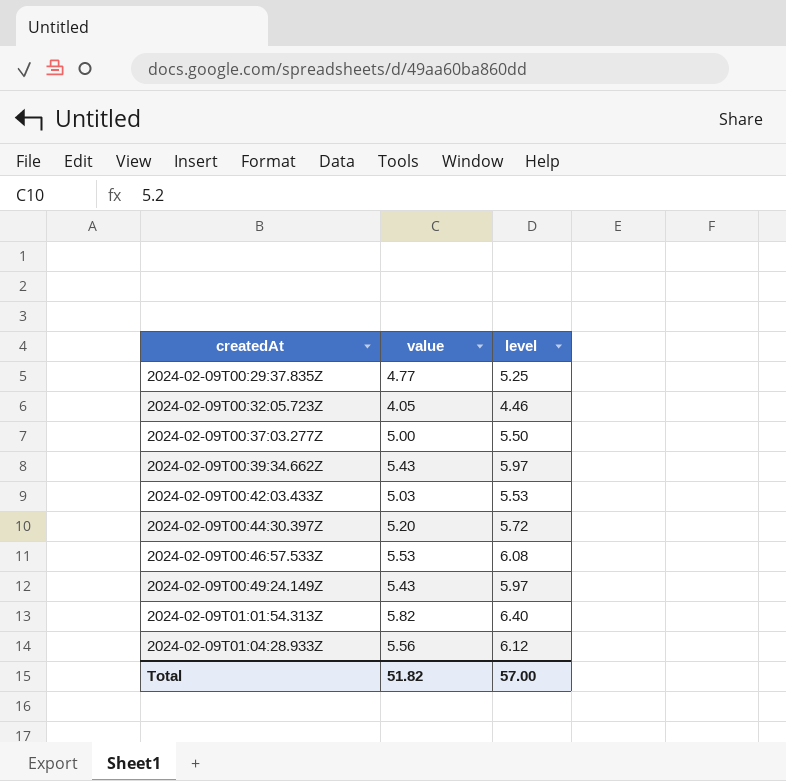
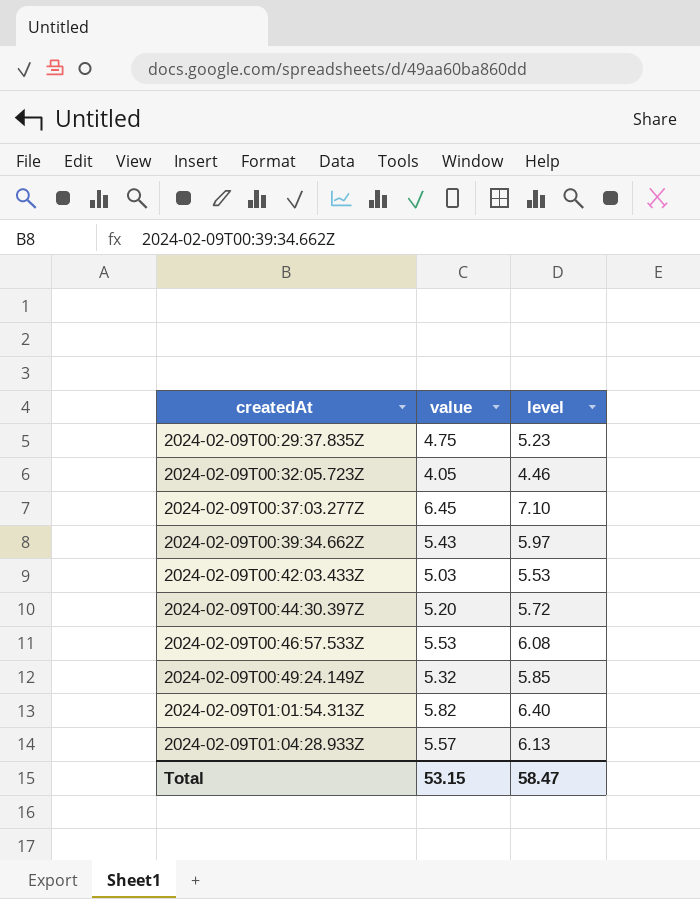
2024-02-09T00:29:37.835Z | value: 4.77 -> 4.75
2024-02-09T00:29:37.835Z | level: 5.25 -> 5.23
2024-02-09T00:37:03.277Z | value: 5.00 -> 6.45
2024-02-09T00:37:03.277Z | level: 5.50 -> 7.10
2024-02-09T00:49:24.149Z | value: 5.43 -> 5.32
2024-02-09T00:49:24.149Z | level: 5.97 -> 5.85
2024-02-09T01:04:28.933Z | value: 5.56 -> 5.57
2024-02-09T01:04:28.933Z | level: 6.12 -> 6.13
Total | value: 51.82 -> 53.15
Total | level: 57.00 -> 58.47

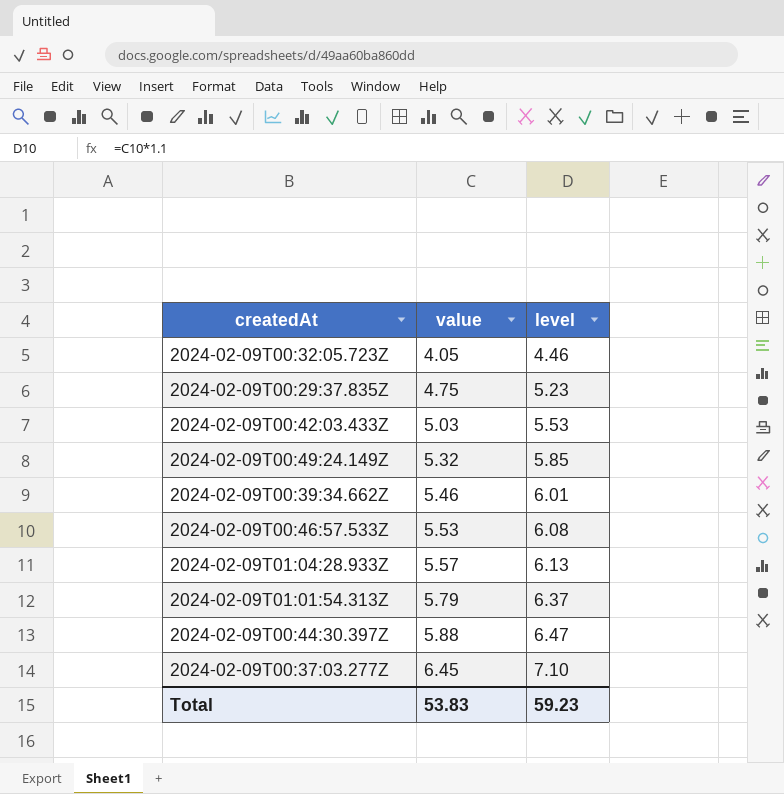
row order: createdAt ascending -> value ascending
2024-02-09T00:39:34.662Z | value: 5.43 -> 5.46
2024-02-09T00:39:34.662Z | level: 5.97 -> 6.01
2024-02-09T01:01:54.313Z | value: 5.82 -> 5.79
2024-02-09T01:01:54.313Z | level: 6.40 -> 6.37
2024-02-09T00:44:30.397Z | value: 5.20 -> 5.88
2024-02-09T00:44:30.397Z | level: 5.72 -> 6.47
Total | value: 53.15 -> 53.83
Total | level: 58.47 -> 59.23

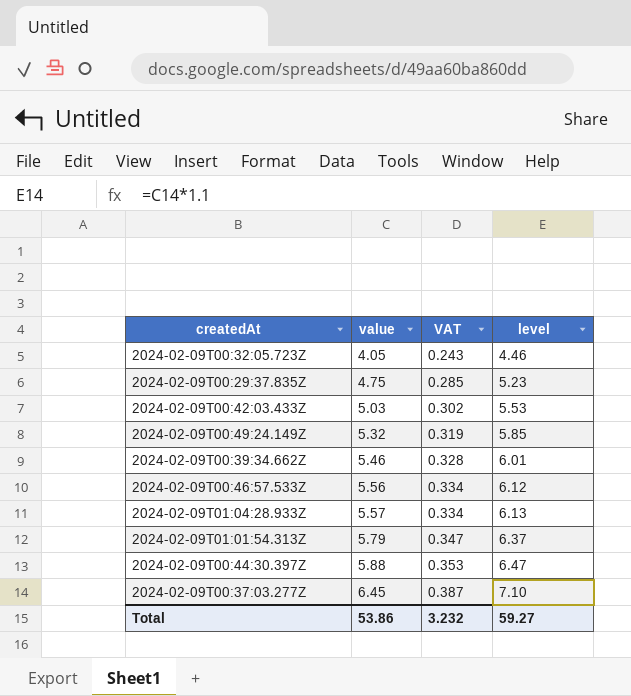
column VAT | formula: none -> [value] * 0.06
2024-02-09T00:46:57.533Z | value: 5.53 -> 5.56
2024-02-09T00:46:57.533Z | level: 6.08 -> 6.12
Total | value: 53.83 -> 53.86
Total | level: 59.23 -> 59.27

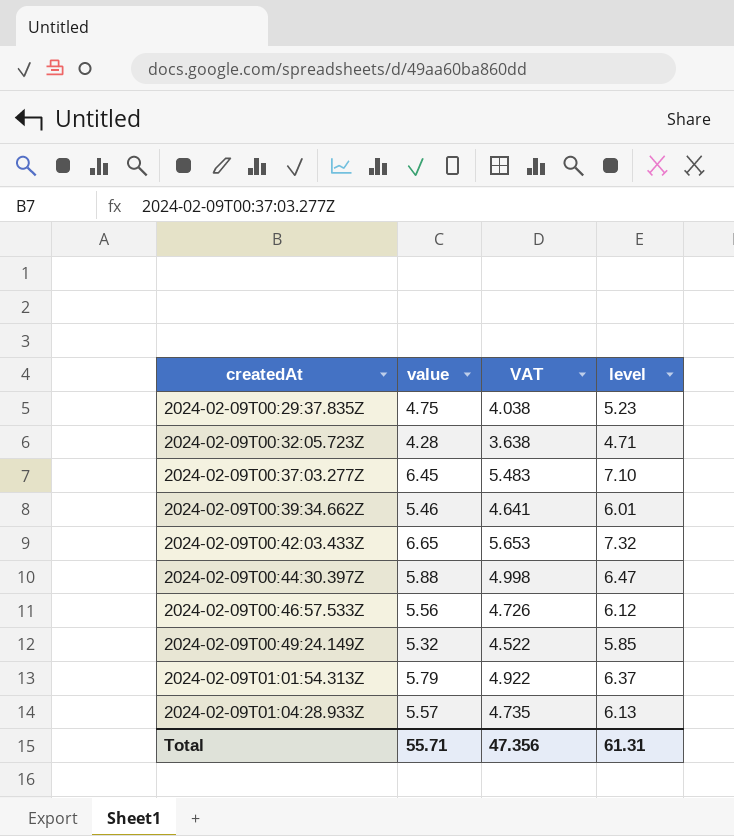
row order: value ascending -> createdAt ascending
column VAT | formula: [value] * 0.06 -> [value] * 0.85
2024-02-09T00:32:05.723Z | value: 4.05 -> 4.28
2024-02-09T00:32:05.723Z | level: 4.46 -> 4.71
2024-02-09T00:42:03.433Z | value: 5.03 -> 6.65
2024-02-09T00:42:03.433Z | level: 5.53 -> 7.32
Total | value: 53.86 -> 55.71
Total | VAT: 3.232 -> 47.356
Total | level: 59.27 -> 61.31

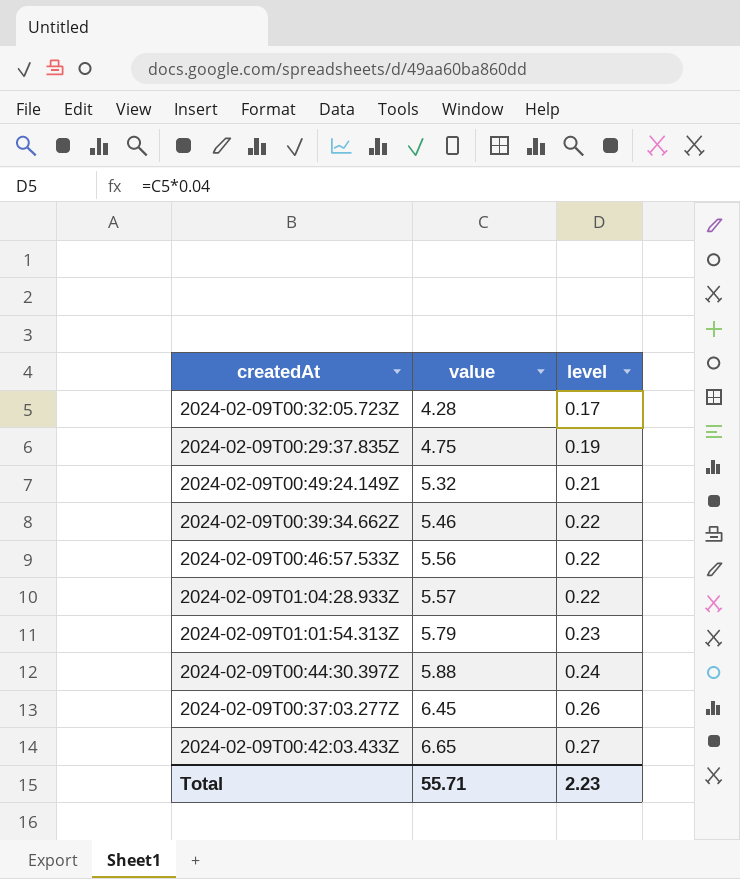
row order: createdAt ascending -> value ascending
column VAT | formula: [value] * 0.85 -> none
column level | formula: [value] * 1.1 -> [value] * 0.04
Total | level: 61.31 -> 2.23

